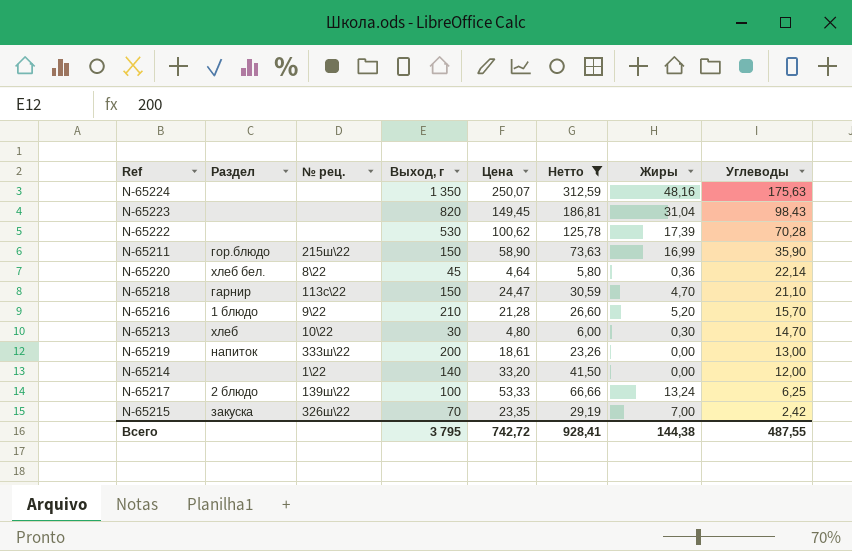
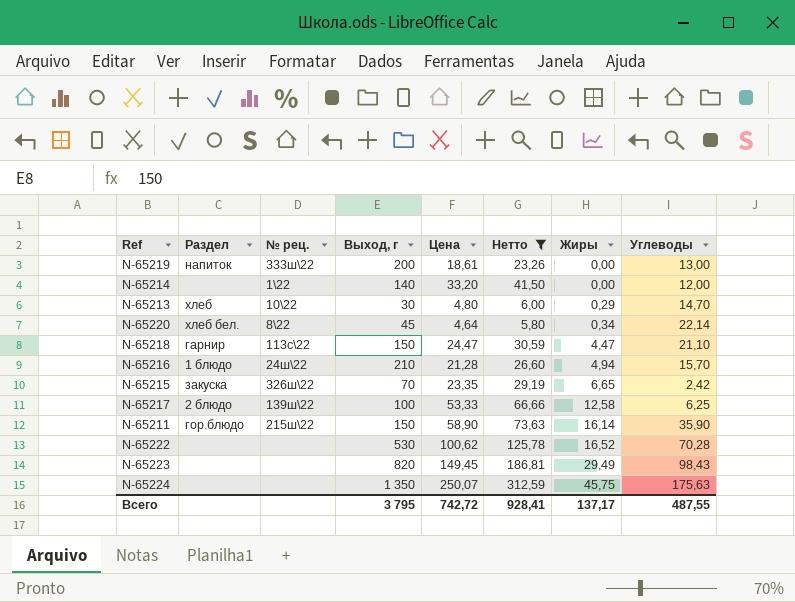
row order: Углеводы descending -> Жиры ascending
N-65213 | Жиры: 0,30 -> 0,29
N-65220 | Жиры: 0,36 -> 0,34
N-65218 | Жиры: 4,70 -> 4,47
N-65216 | № рец.: 9\22 -> 24ш\22
N-65216 | Жиры: 5,20 -> 4,94
N-65215 | Жиры: 7,00 -> 6,65
N-65217 | Жиры: 13,24 -> 12,58
N-65211 | Жиры: 16,99 -> 16,14
N-65222 | Жиры: 17,39 -> 16,52
N-65223 | Жиры: 31,04 -> 29,49
N-65224 | Жиры: 48,16 -> 45,75
Всего | Жиры: 144,38 -> 137,17

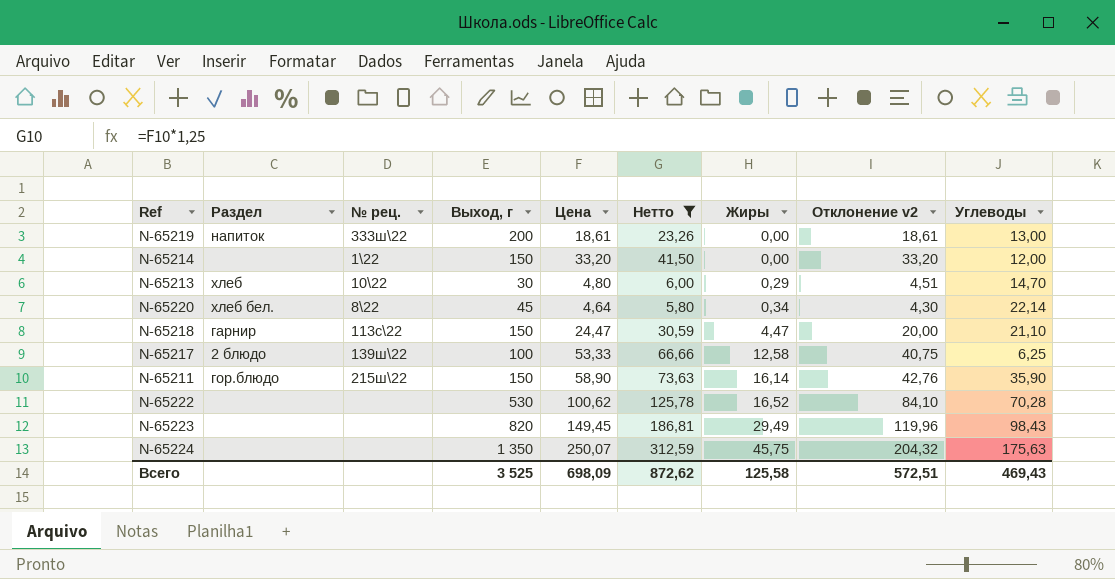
column Отклонение v2 | formula: none -> [Цена] - [Жиры]
row N-65216: 1 блюдо | 24ш\22 | 210 | 21,28 | 26,60 | 4,94 | 15,70 -> none
row N-65215: закуска | 326ш\22 | 70 | 23,35 | 29,19 | 6,65 | 2,42 -> none
N-65214 | Выход, г: 140 -> 150
Всего | Выход, г: 3 795 -> 3 525
Всего | Цена: 742,72 -> 698,09
Всего | Нетто: 928,41 -> 872,62
Всего | Жиры: 137,17 -> 125,58
Всего | Углеводы: 487,55 -> 469,43

